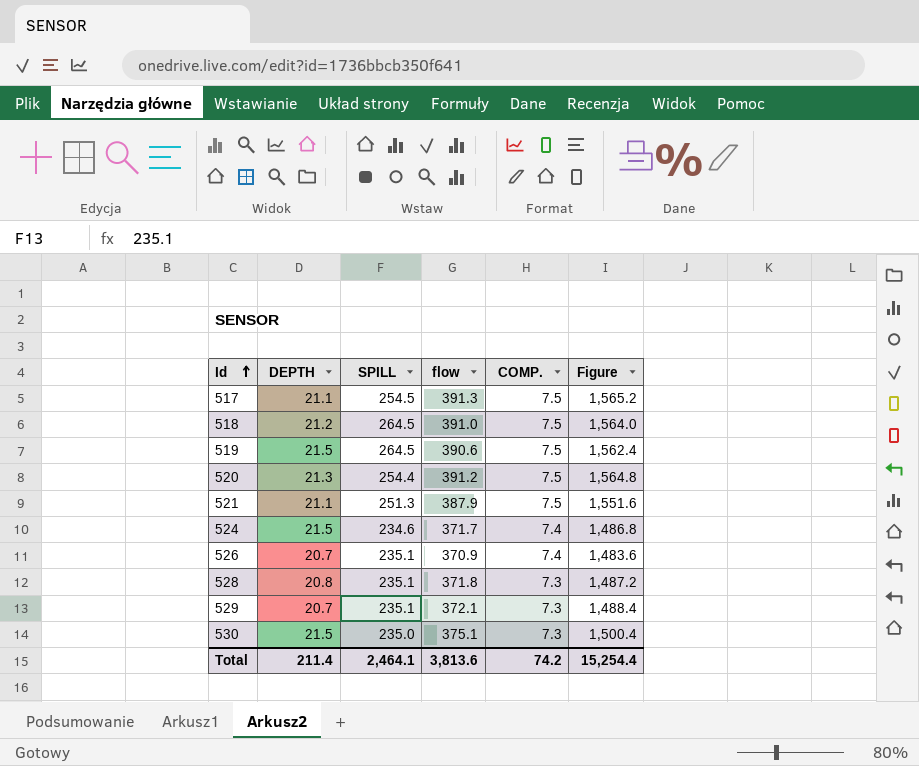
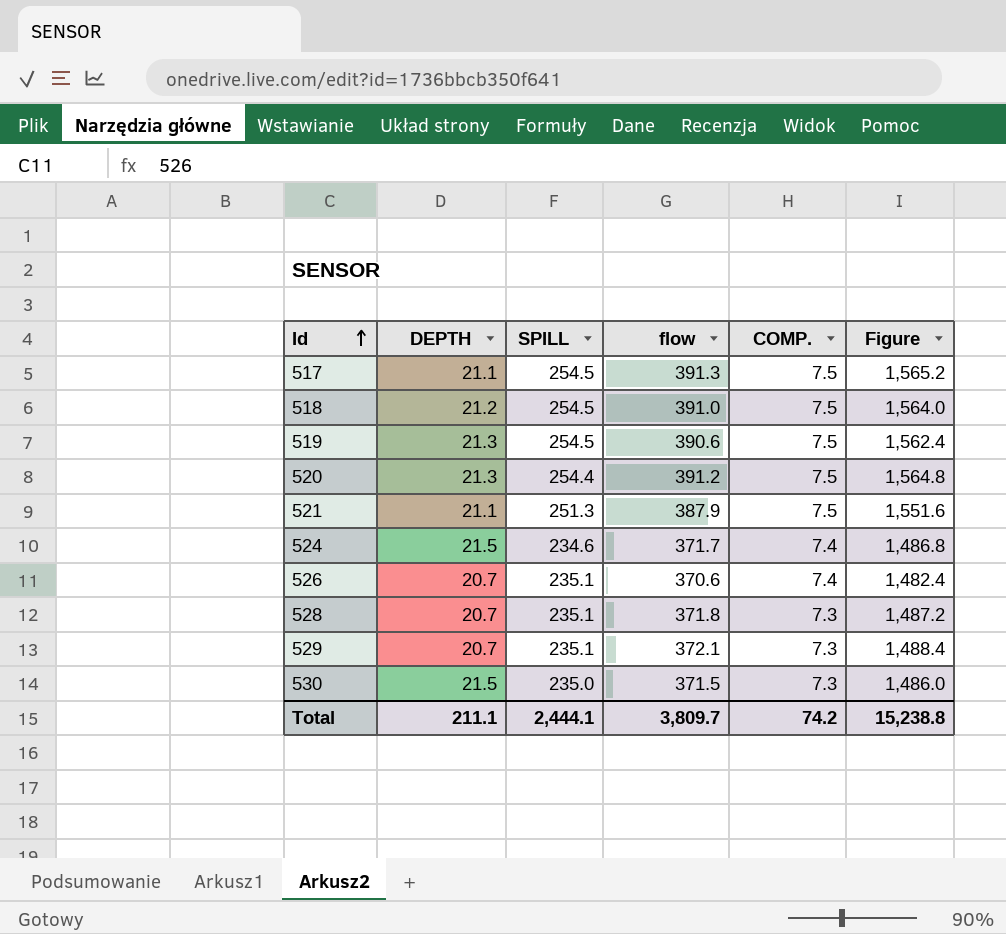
518 | SPILL: 264.5 -> 254.5
519 | DEPTH: 21.5 -> 21.3
519 | SPILL: 264.5 -> 254.5
526 | flow: 370.9 -> 370.6
526 | Figure: 1,483.6 -> 1,482.4
528 | DEPTH: 20.8 -> 20.7
530 | flow: 375.1 -> 371.5
530 | Figure: 1,500.4 -> 1,486.0
Total | DEPTH: 211.4 -> 211.1
Total | SPILL: 2,464.1 -> 2,444.1
Total | flow: 3,813.6 -> 3,809.7
Total | Figure: 15,254.4 -> 15,238.8

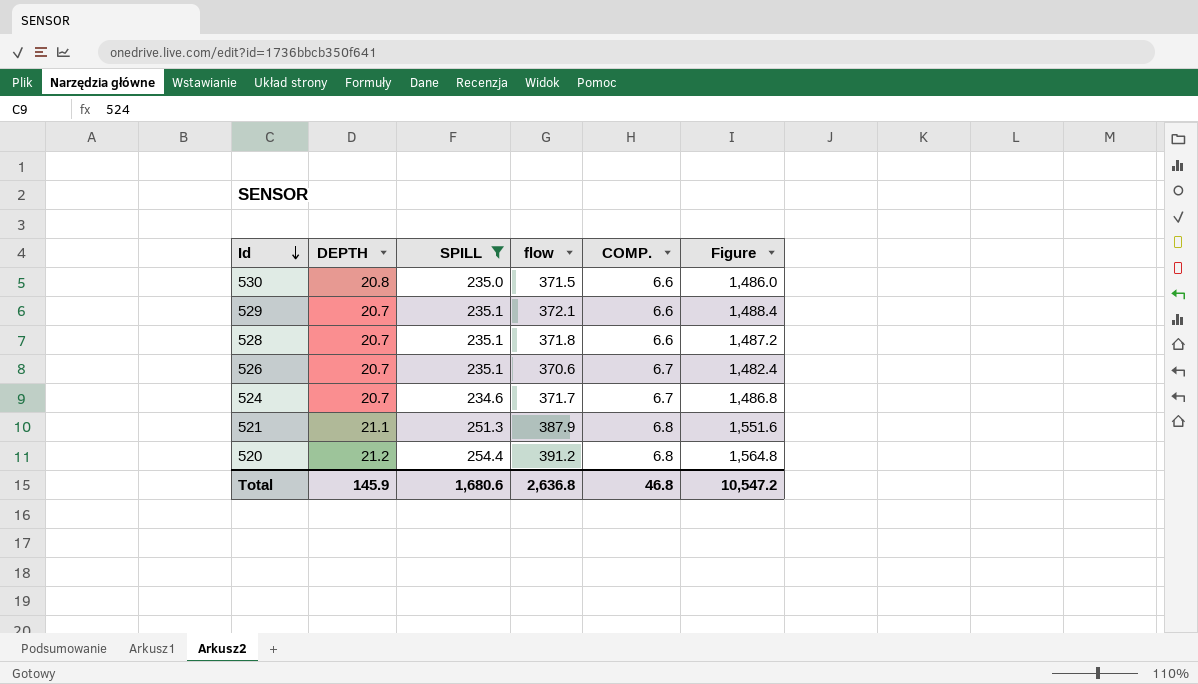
filter: none -> SPILL != 254.5
row order: Id ascending -> Id descending
530 | DEPTH: 21.5 -> 20.8
530 | COMP.: 7.3 -> 6.6
529 | COMP.: 7.3 -> 6.6
528 | COMP.: 7.3 -> 6.6
526 | COMP.: 7.4 -> 6.7
524 | DEPTH: 21.5 -> 20.7
524 | COMP.: 7.4 -> 6.7
521 | COMP.: 7.5 -> 6.8
520 | DEPTH: 21.3 -> 21.2
520 | COMP.: 7.5 -> 6.8
Total | DEPTH: 211.1 -> 145.9
Total | SPILL: 2,444.1 -> 1,680.6
Total | flow: 3,809.7 -> 2,636.8
Total | COMP.: 74.2 -> 46.8
Total | Figure: 15,238.8 -> 10,547.2

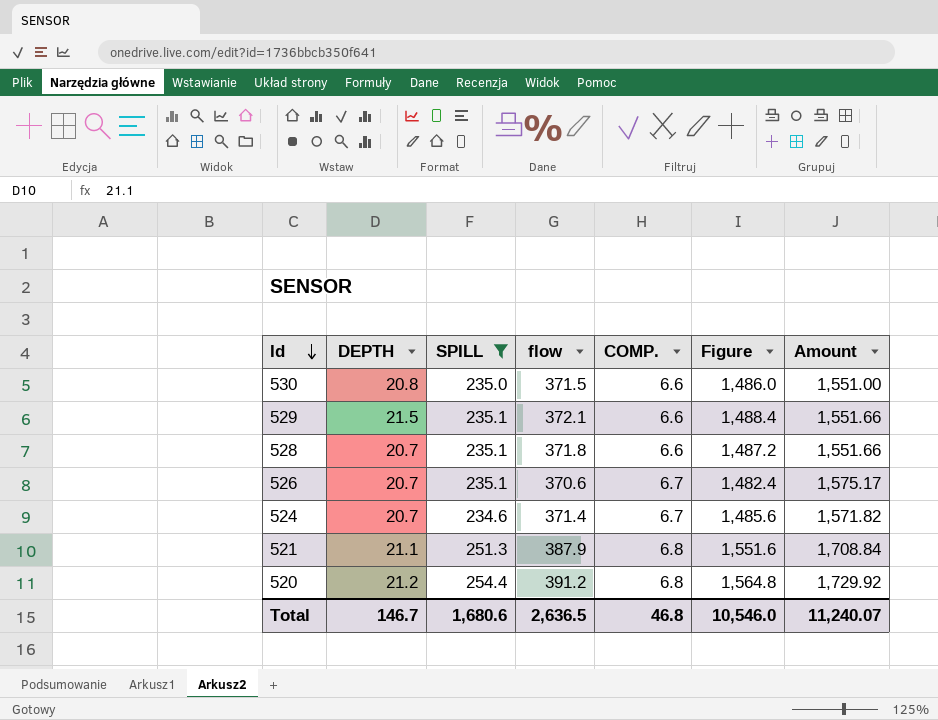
column Amount | formula: none -> [SPILL] * [COMP.]
529 | DEPTH: 20.7 -> 21.5
524 | flow: 371.7 -> 371.4
524 | Figure: 1,486.8 -> 1,485.6
Total | DEPTH: 145.9 -> 146.7
Total | flow: 2,636.8 -> 2,636.5
Total | Figure: 10,547.2 -> 10,546.0

